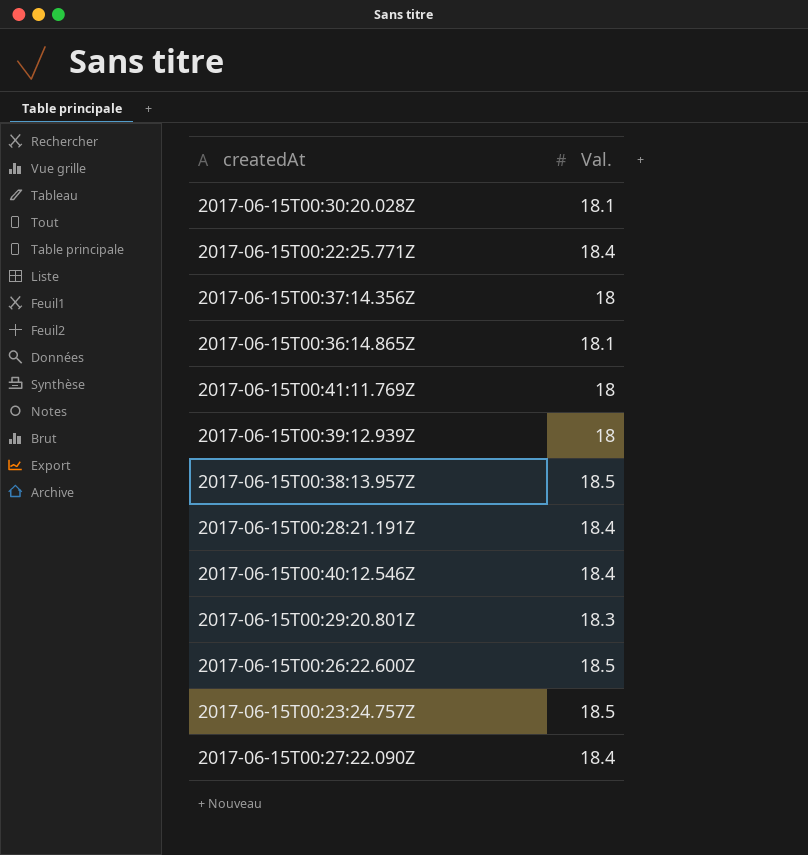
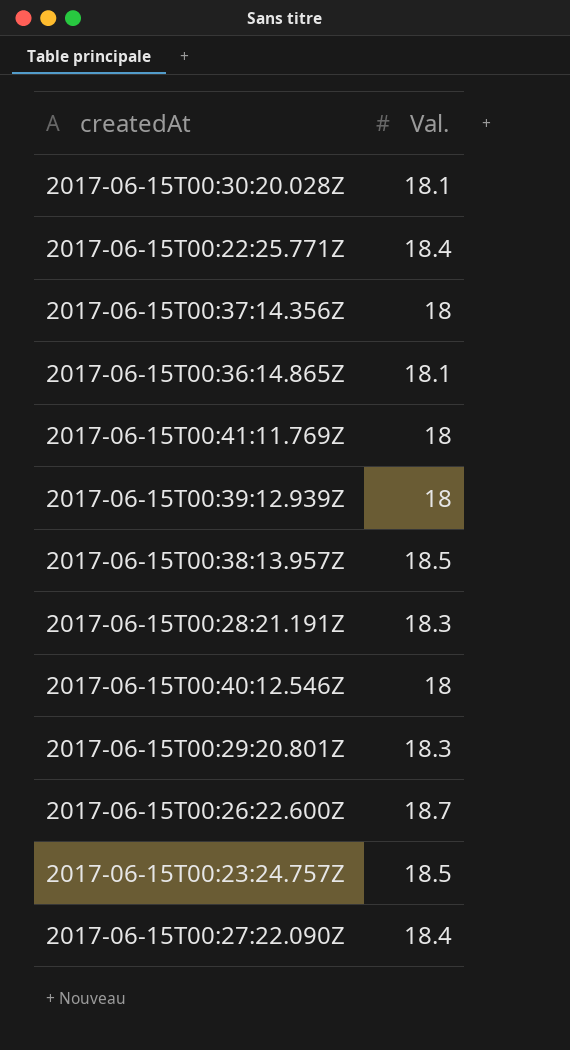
2017-06-15T00:28:21.191Z | Val.: 18.4 -> 18.3
2017-06-15T00:40:12.546Z | Val.: 18.4 -> 18
2017-06-15T00:26:22.600Z | Val.: 18.5 -> 18.7

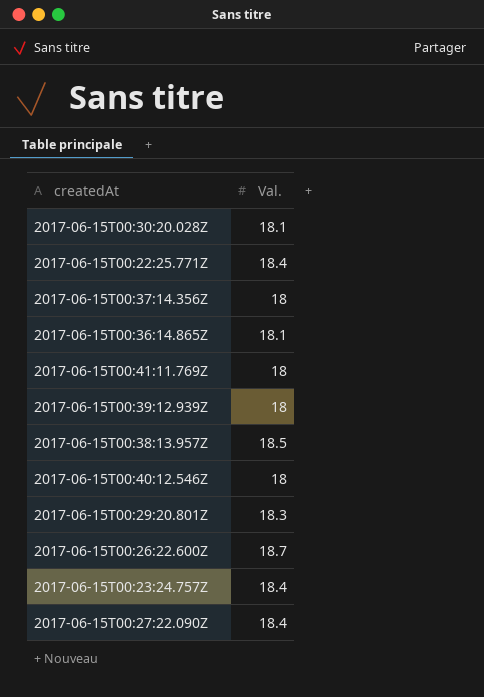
row 2017-06-15T00:28:21.191Z: 18.3 -> none
2017-06-15T00:23:24.757Z | Val.: 18.5 -> 18.4

